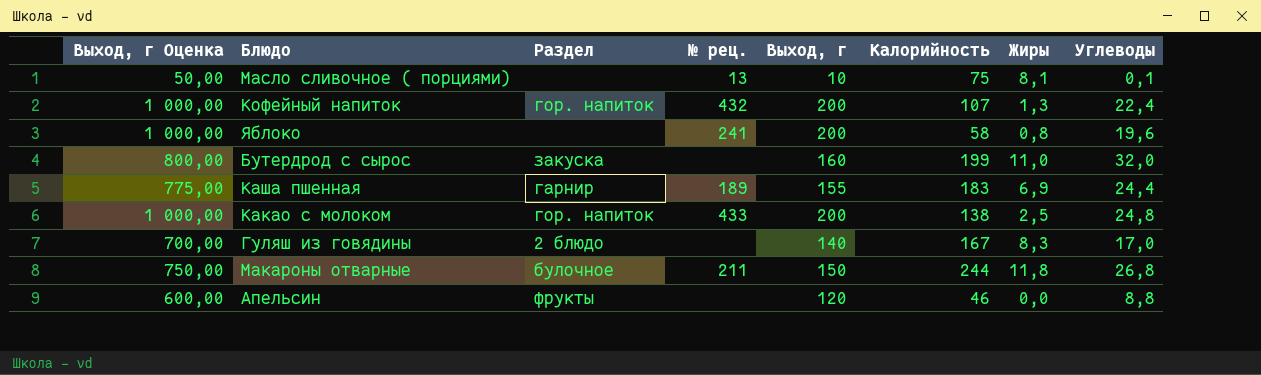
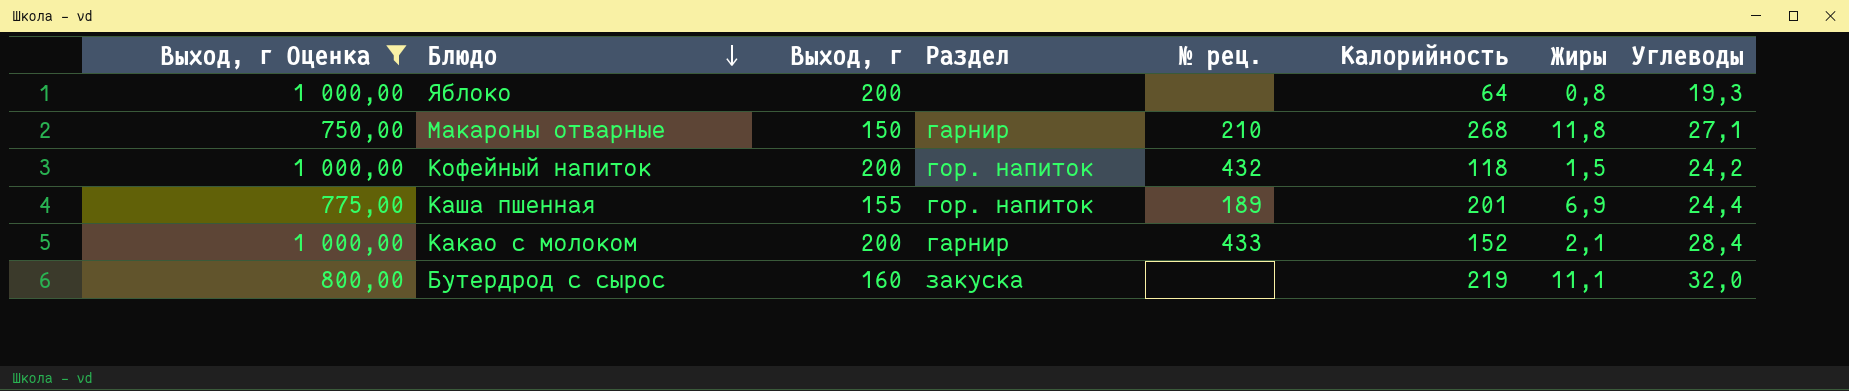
filter: none -> Выход, г Оценка >= 750,00
row order: none -> Блюдо descending
column Выход, г | position: 5 -> 3
Яблоко | № рец.: 241 -> none
Яблоко | Калорийность: 58 -> 64
Яблоко | Углеводы: 19,6 -> 19,3
Макароны отварные | Раздел: булочное -> гарнир
Макароны отварные | № рец.: 211 -> 210
Макароны отварные | Калорийность: 244 -> 268
Макароны отварные | Углеводы: 26,8 -> 27,1
Кофейный напиток | Калорийность: 107 -> 118
Кофейный напиток | Жиры: 1,3 -> 1,5
Кофейный напиток | Углеводы: 22,4 -> 24,2
Каша пшенная | Раздел: гарнир -> гор. напиток
Каша пшенная | Калорийность: 183 -> 201
Какао с молоком | Раздел: гор. напиток -> гарнир
Какао с молоком | Калорийность: 138 -> 152
Какао с молоком | Жиры: 2,5 -> 2,1
Какао с молоком | Углеводы: 24,8 -> 28,4
Бутердрод с сырос | Калорийность: 199 -> 219
Бутердрод с сырос | Жиры: 11,0 -> 11,1

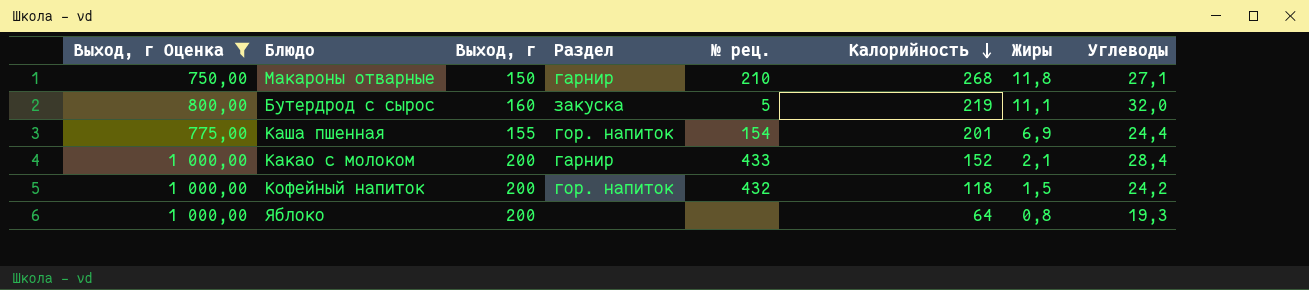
row order: Блюдо descending -> Калорийность descending
Бутердрод с сырос | № рец.: none -> 5
Каша пшенная | № рец.: 189 -> 154

